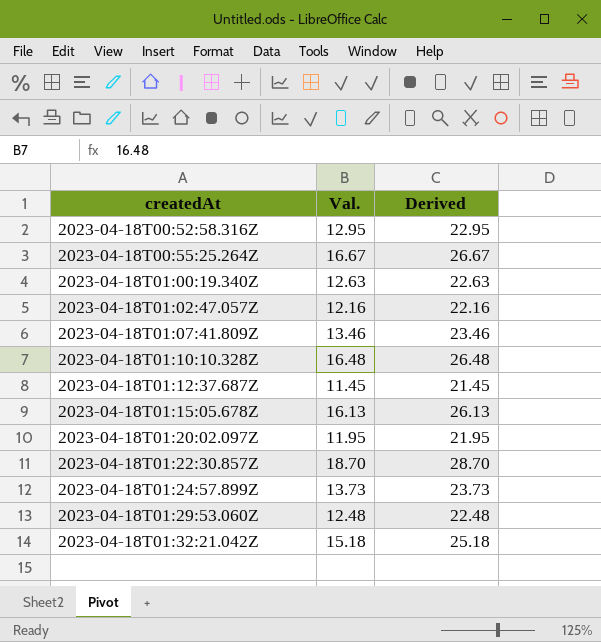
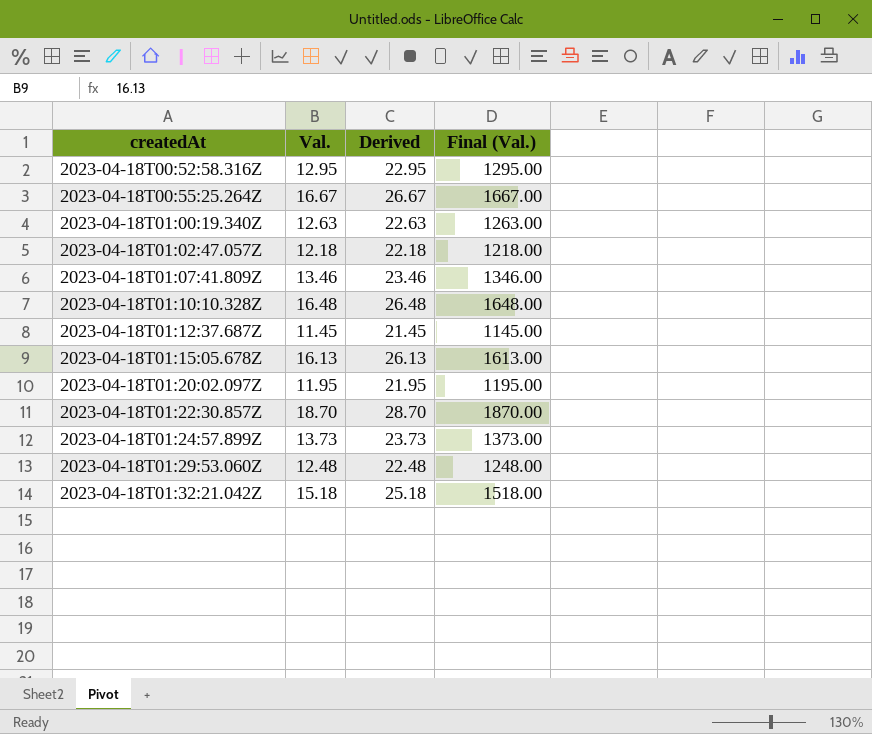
column Final (Val.) | formula: none -> [Val.] * 100
2023-04-18T01:02:47.057Z | Val.: 12.16 -> 12.18
2023-04-18T01:02:47.057Z | Derived: 22.16 -> 22.18

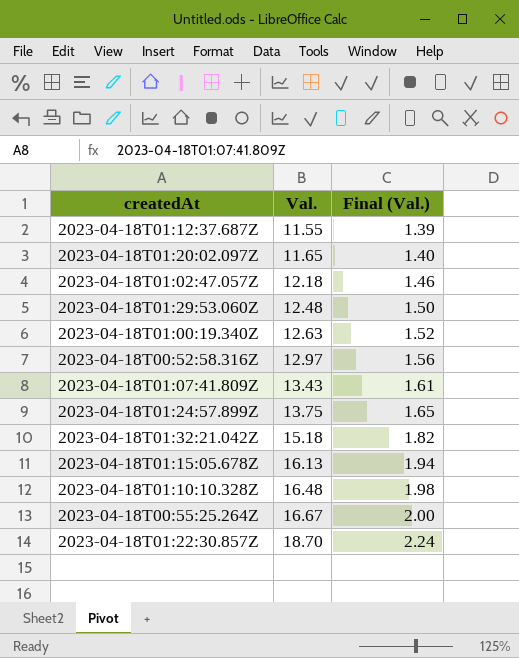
row order: createdAt ascending -> Val. ascending
column Derived | formula: [Val.] + 10 -> none
column Final (Val.) | formula: [Val.] * 100 -> [Val.] * 0.12
2023-04-18T01:12:37.687Z | Val.: 11.45 -> 11.55
2023-04-18T01:20:02.097Z | Val.: 11.95 -> 11.65
2023-04-18T00:52:58.316Z | Val.: 12.95 -> 12.97
2023-04-18T01:07:41.809Z | Val.: 13.46 -> 13.43
2023-04-18T01:24:57.899Z | Val.: 13.73 -> 13.75

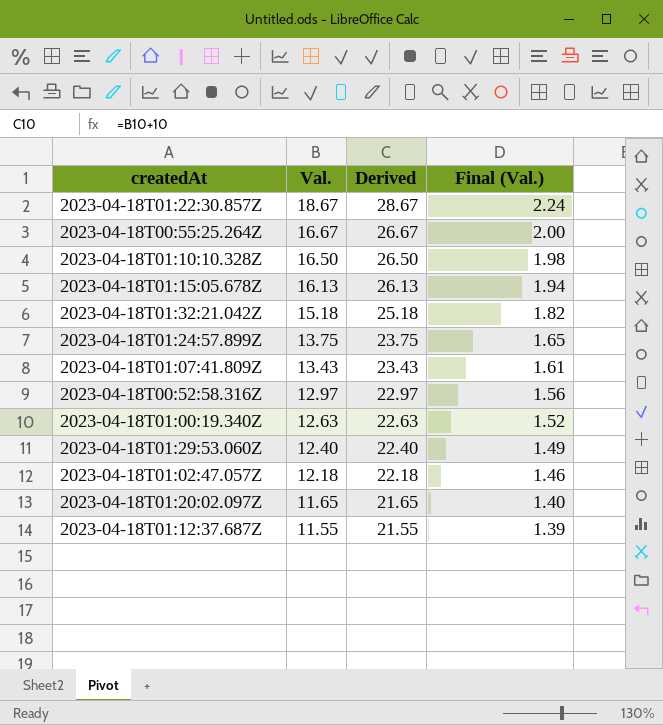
row order: Val. ascending -> Val. descending
column Derived | formula: none -> [Val.] + 10
2023-04-18T01:22:30.857Z | Val.: 18.70 -> 18.67
2023-04-18T01:10:10.328Z | Val.: 16.48 -> 16.50
2023-04-18T01:29:53.060Z | Val.: 12.48 -> 12.40
2023-04-18T01:29:53.060Z | Final (Val.): 1.50 -> 1.49

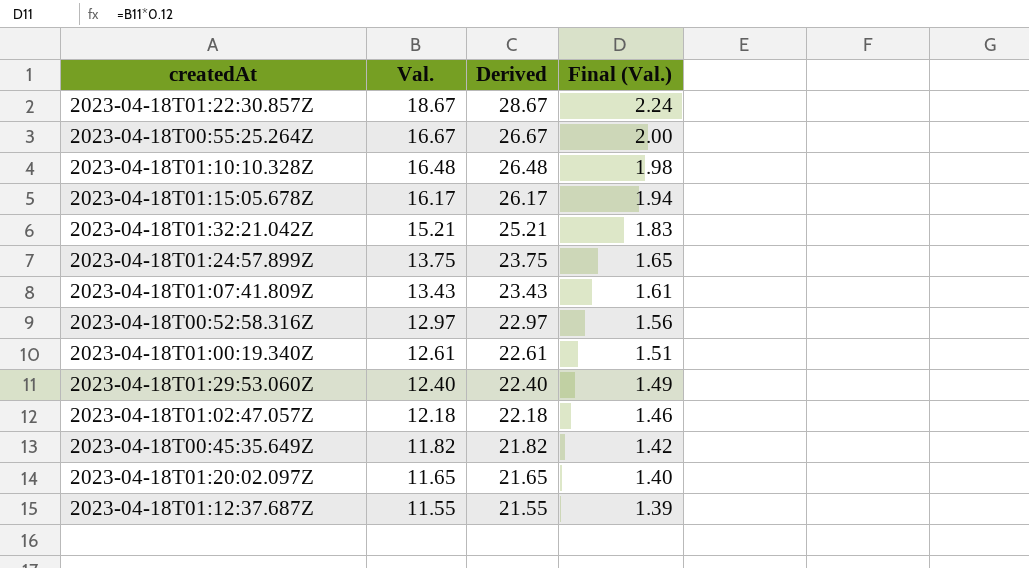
2023-04-18T01:10:10.328Z | Val.: 16.50 -> 16.48
2023-04-18T01:10:10.328Z | Derived: 26.50 -> 26.48
2023-04-18T01:15:05.678Z | Val.: 16.13 -> 16.17
2023-04-18T01:15:05.678Z | Derived: 26.13 -> 26.17
2023-04-18T01:32:21.042Z | Val.: 15.18 -> 15.21
2023-04-18T01:32:21.042Z | Derived: 25.18 -> 25.21
2023-04-18T01:32:21.042Z | Final (Val.): 1.82 -> 1.83
2023-04-18T01:00:19.340Z | Val.: 12.63 -> 12.61
2023-04-18T01:00:19.340Z | Derived: 22.63 -> 22.61
2023-04-18T01:00:19.340Z | Final (Val.): 1.52 -> 1.51
row 2023-04-18T00:45:35.649Z: none -> 11.82 | 21.82 | 1.42

